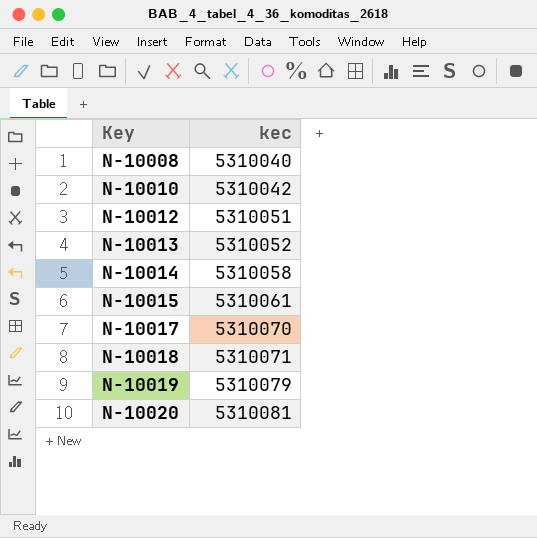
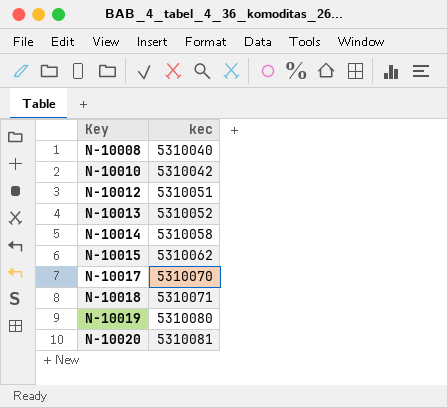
N-10015 | kec: 5310061 -> 5310062
N-10019 | kec: 5310079 -> 5310080

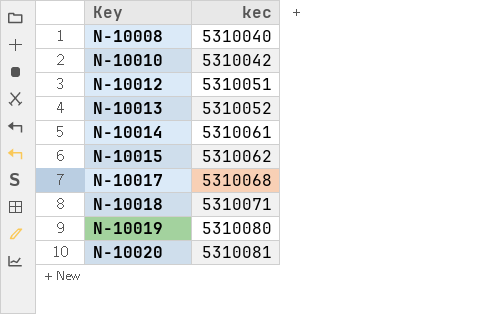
N-10014 | kec: 5310058 -> 5310061
N-10017 | kec: 5310070 -> 5310068

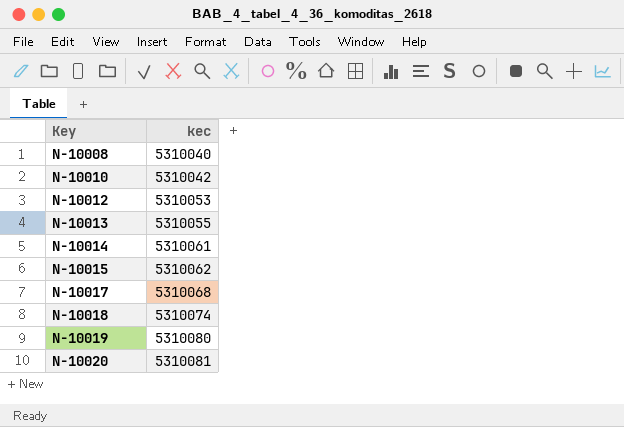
N-10012 | kec: 5310051 -> 5310053
N-10013 | kec: 5310052 -> 5310055
N-10018 | kec: 5310071 -> 5310074

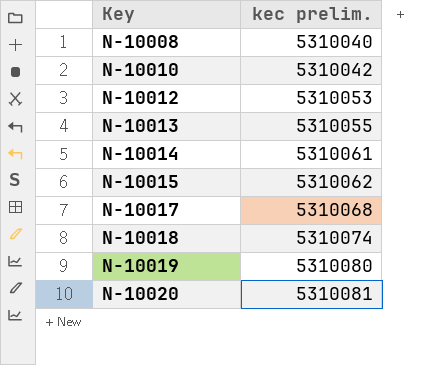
column name: kec -> kec prelim.

